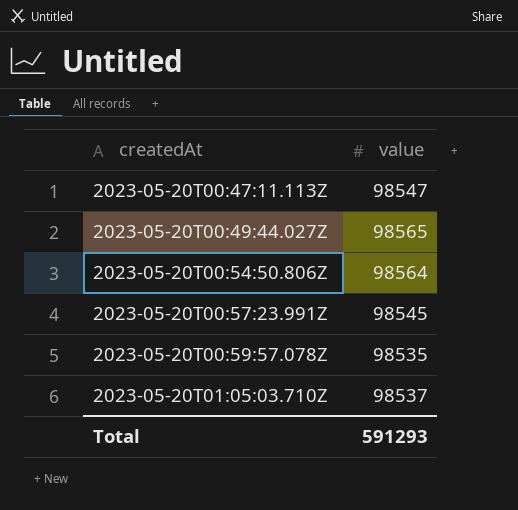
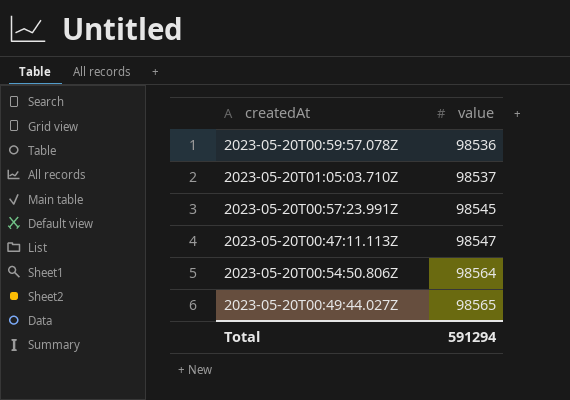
row order: createdAt ascending -> value ascending
2023-05-20T00:59:57.078Z | value: 98535 -> 98536
Total | value: 591293 -> 591294

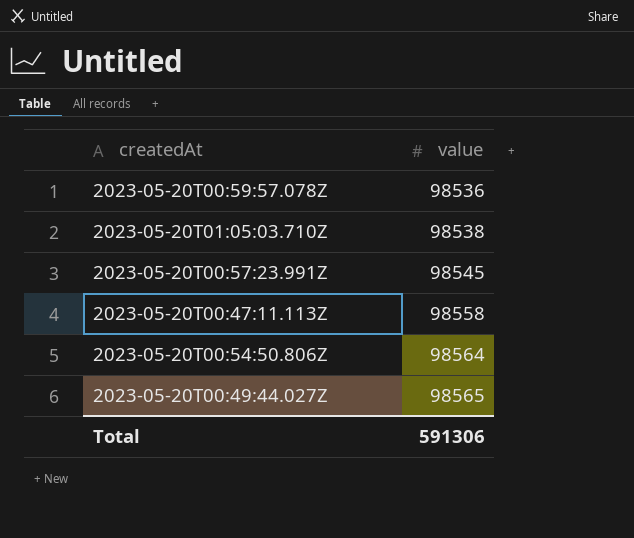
2023-05-20T01:05:03.710Z | value: 98537 -> 98538
2023-05-20T00:47:11.113Z | value: 98547 -> 98558
Total | value: 591294 -> 591306

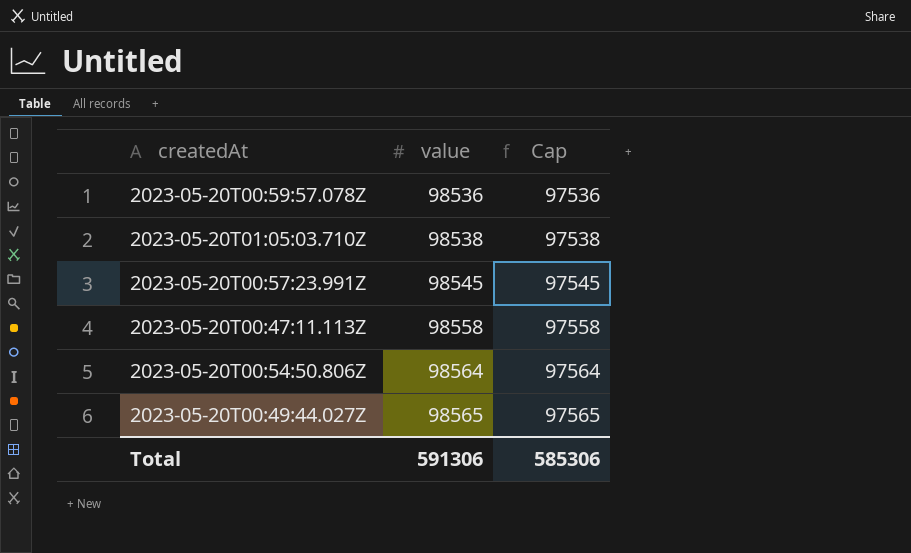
column Cap | formula: none -> [value] - 1000

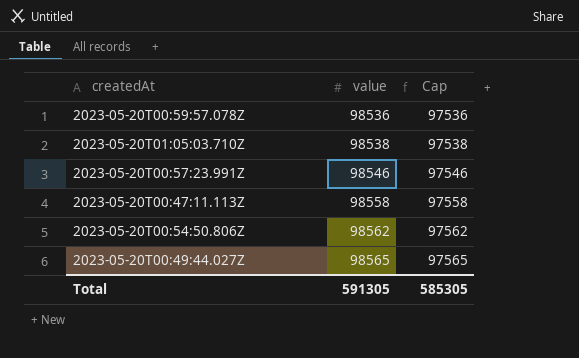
2023-05-20T00:57:23.991Z | value: 98545 -> 98546
2023-05-20T00:57:23.991Z | Cap: 97545 -> 97546
2023-05-20T00:54:50.806Z | value: 98564 -> 98562
2023-05-20T00:54:50.806Z | Cap: 97564 -> 97562
Total | value: 591306 -> 591305
Total | Cap: 585306 -> 585305

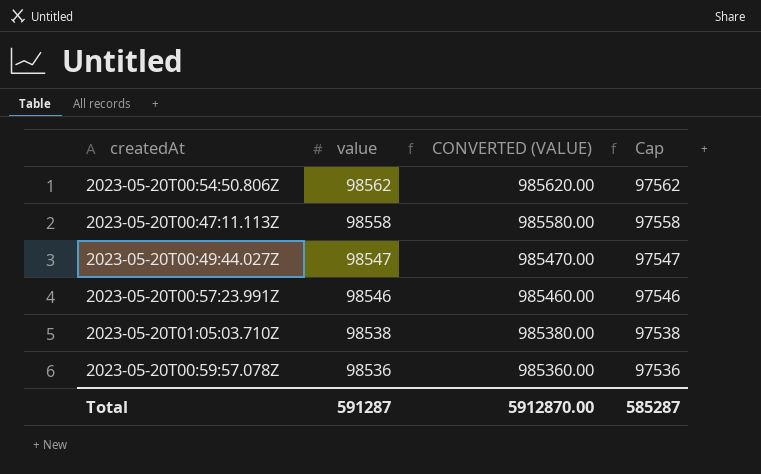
row order: value ascending -> value descending
column CONVERTED (VALUE) | formula: none -> [value] * 10
2023-05-20T00:49:44.027Z | value: 98565 -> 98547
2023-05-20T00:49:44.027Z | Cap: 97565 -> 97547
Total | value: 591305 -> 591287
Total | Cap: 585305 -> 585287

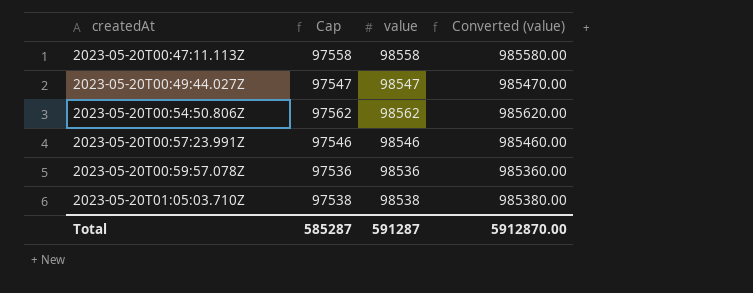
row order: value descending -> createdAt ascending
column Cap | position: 4 -> 2
column name: CONVERTED (VALUE) -> Converted (value)

